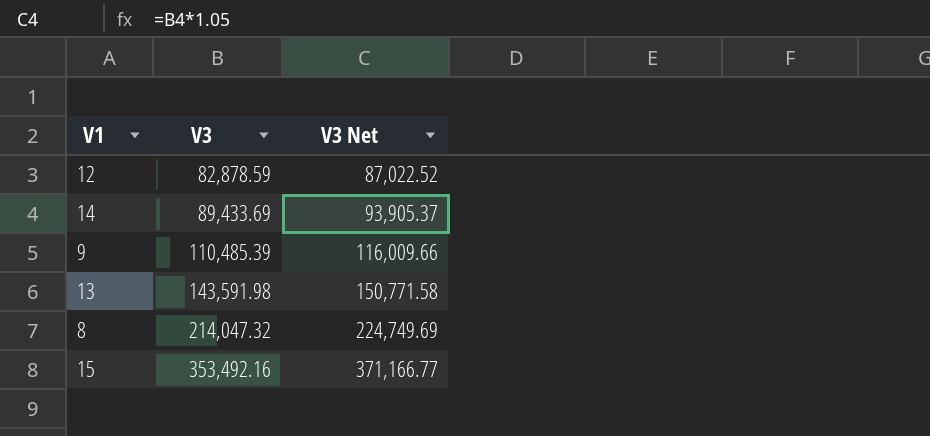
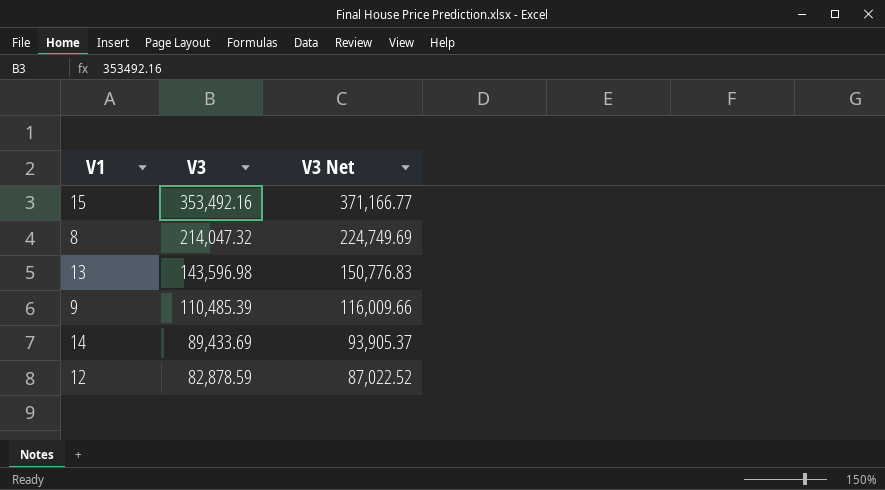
row order: V3 ascending -> V3 descending
13 | V3: 143,591.98 -> 143,596.98
13 | V3 Net: 150,771.58 -> 150,776.83

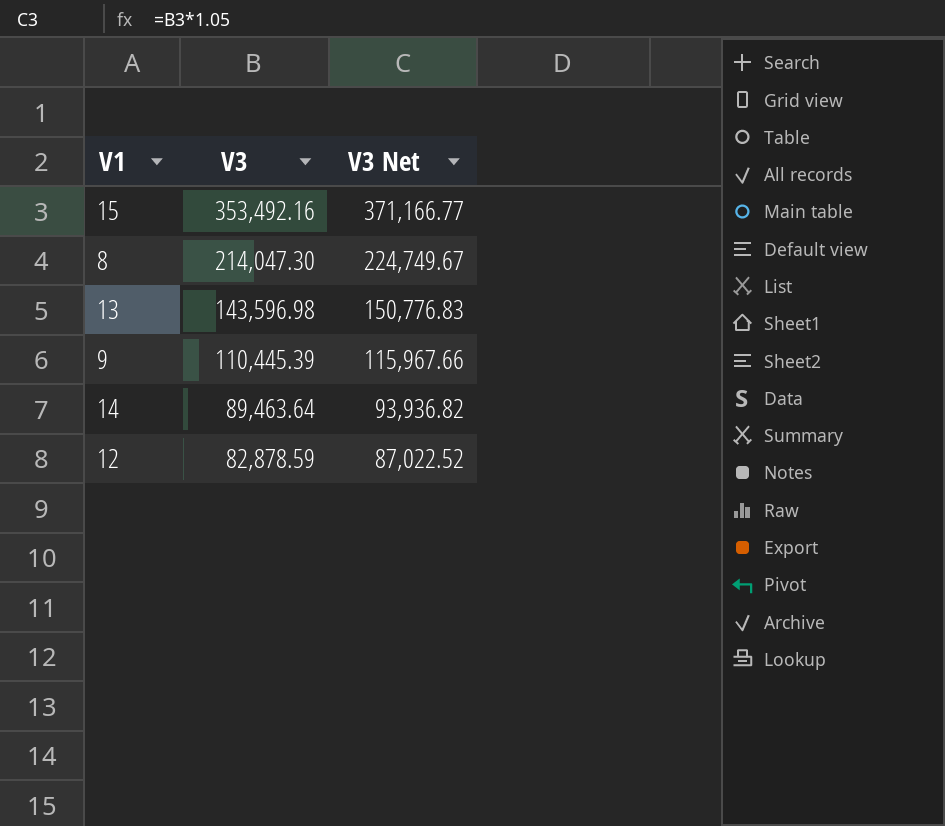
8 | V3: 214,047.32 -> 214,047.30
8 | V3 Net: 224,749.69 -> 224,749.67
9 | V3: 110,485.39 -> 110,445.39
9 | V3 Net: 116,009.66 -> 115,967.66
14 | V3: 89,433.69 -> 89,463.64
14 | V3 Net: 93,905.37 -> 93,936.82

